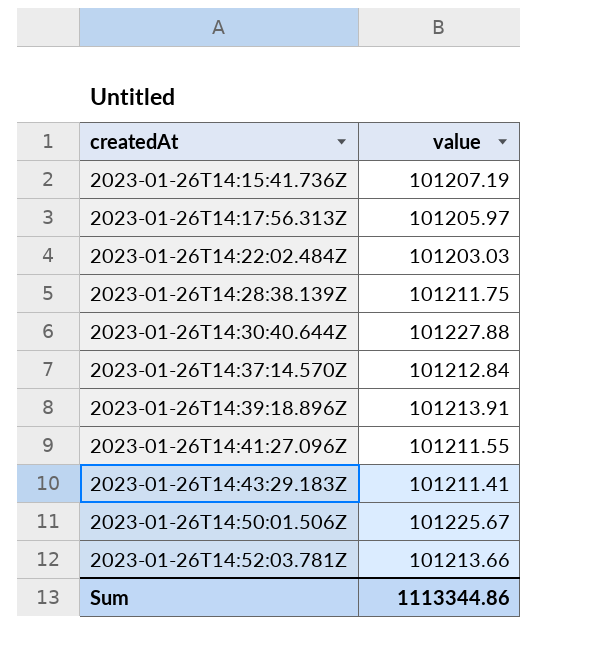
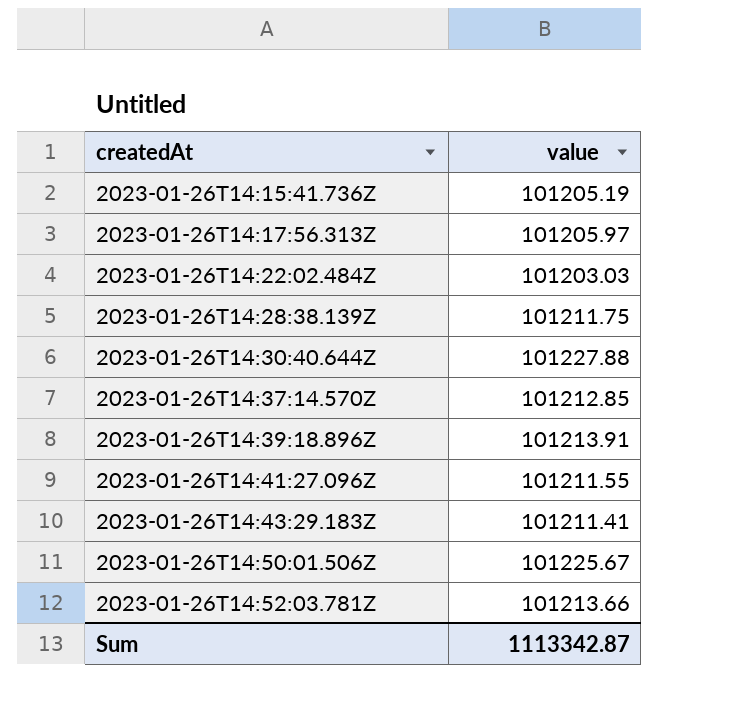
2023-01-26T14:15:41.736Z | value: 101207.19 -> 101205.19
2023-01-26T14:37:14.570Z | value: 101212.84 -> 101212.85
Sum | value: 1113344.86 -> 1113342.87

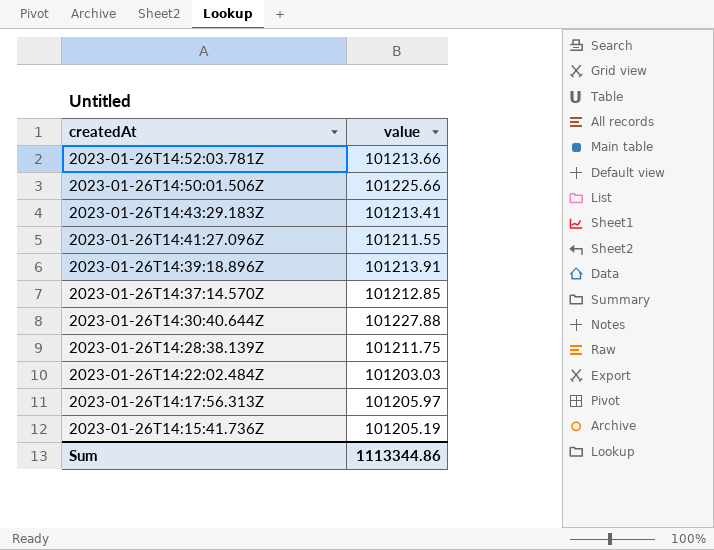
row order: createdAt ascending -> createdAt descending
2023-01-26T14:50:01.506Z | value: 101225.67 -> 101225.66
2023-01-26T14:43:29.183Z | value: 101211.41 -> 101213.41
Sum | value: 1113342.87 -> 1113344.86

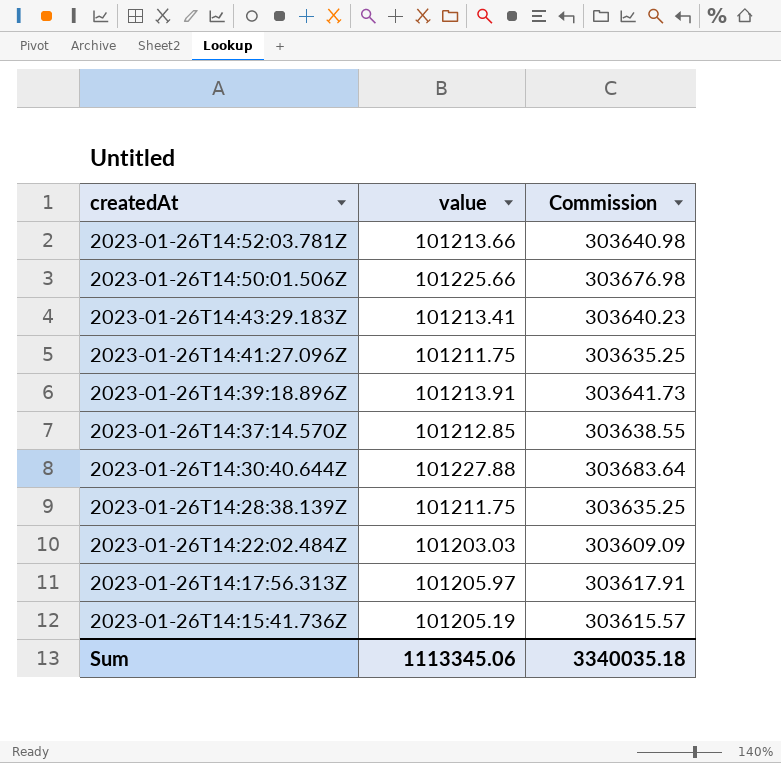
column Commission | formula: none -> [value] * 3
2023-01-26T14:41:27.096Z | value: 101211.55 -> 101211.75
Sum | value: 1113344.86 -> 1113345.06

